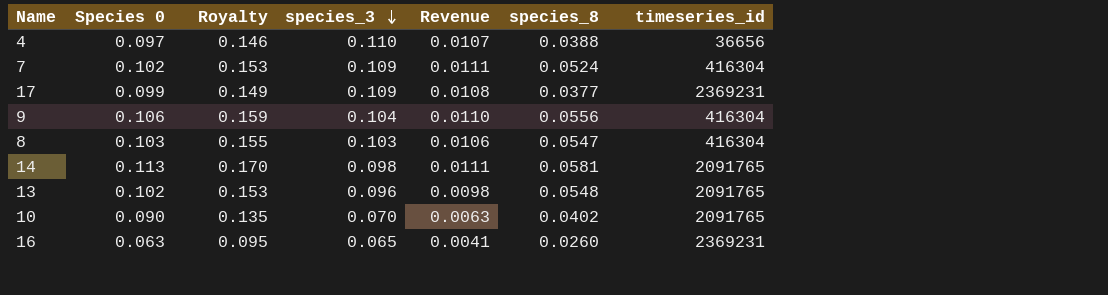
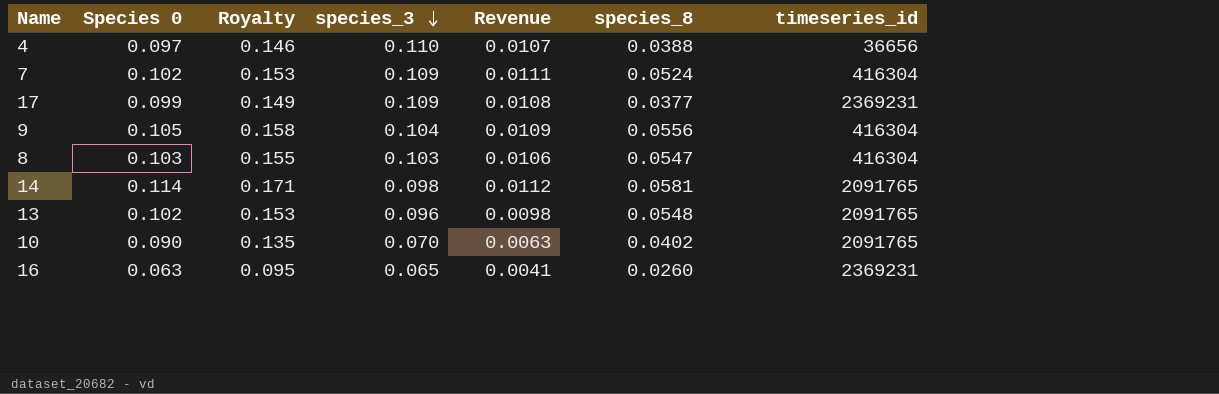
9 | Species 0: 0.106 -> 0.105
9 | Royalty: 0.159 -> 0.158
9 | Revenue: 0.0110 -> 0.0109
14 | Species 0: 0.113 -> 0.114
14 | Royalty: 0.170 -> 0.171
14 | Revenue: 0.0111 -> 0.0112

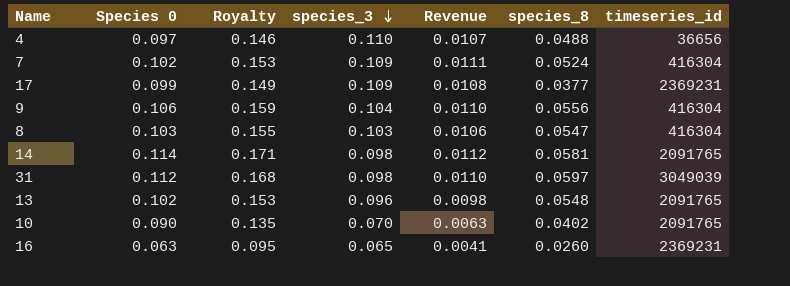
4 | species_8: 0.0388 -> 0.0488
9 | Species 0: 0.105 -> 0.106
9 | Royalty: 0.158 -> 0.159
9 | Revenue: 0.0109 -> 0.0110
row 31: none -> 0.112 | 0.168 | 0.098 | 0.0110 | 0.0597 | 3049039

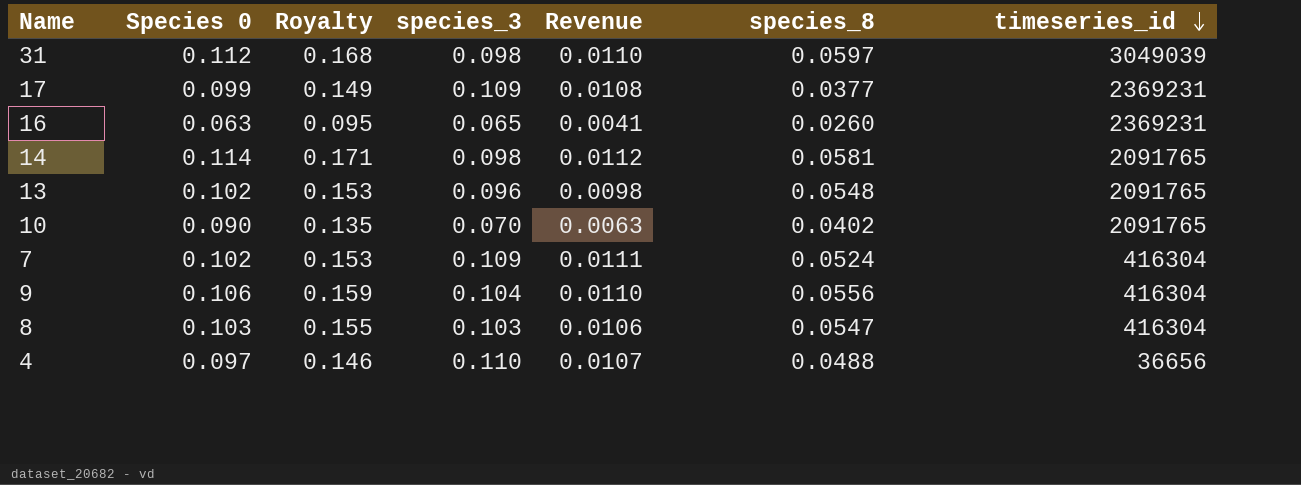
row order: species_3 descending -> timeseries_id descending

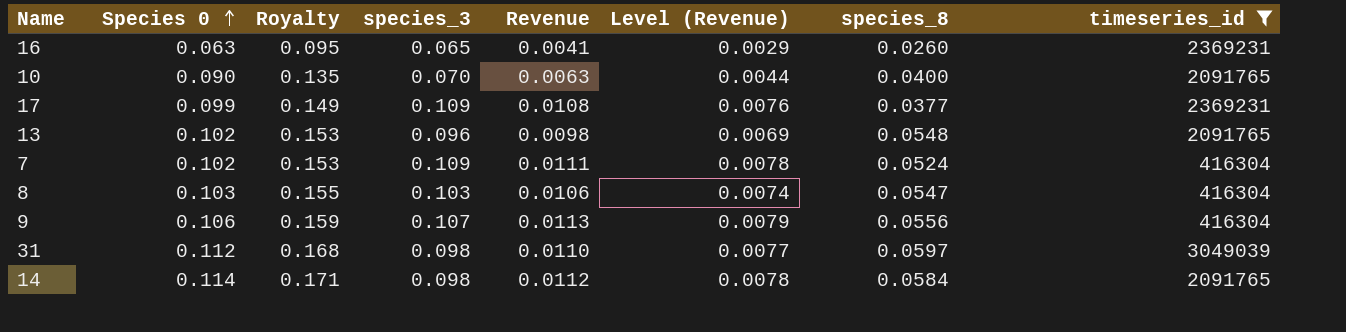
filter: none -> timeseries_id != 36656
row order: timeseries_id descending -> Species 0 ascending
column Level (Revenue) | formula: none -> [Revenue] * 0.7
10 | species_8: 0.0402 -> 0.0400
9 | species_3: 0.104 -> 0.107
9 | Revenue: 0.0110 -> 0.0113
14 | species_8: 0.0581 -> 0.0584

